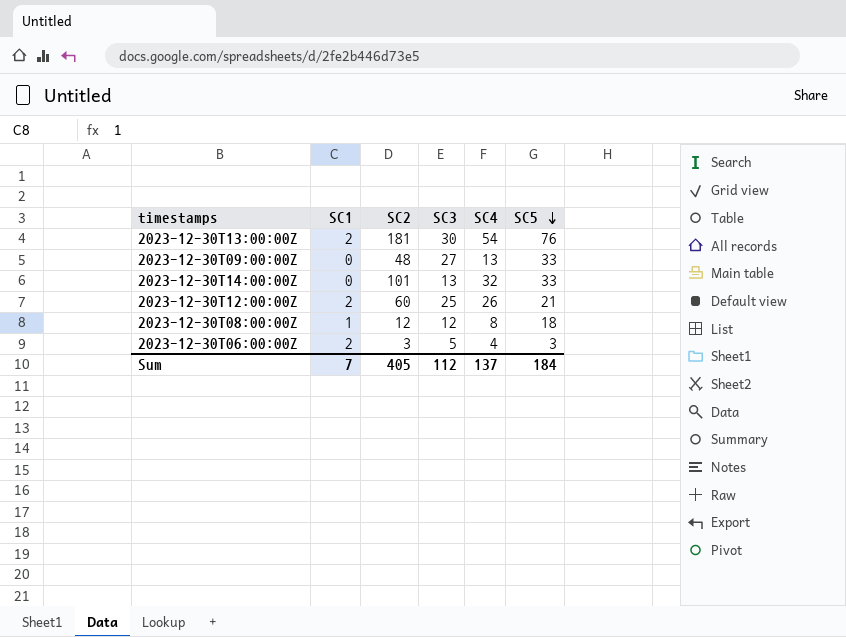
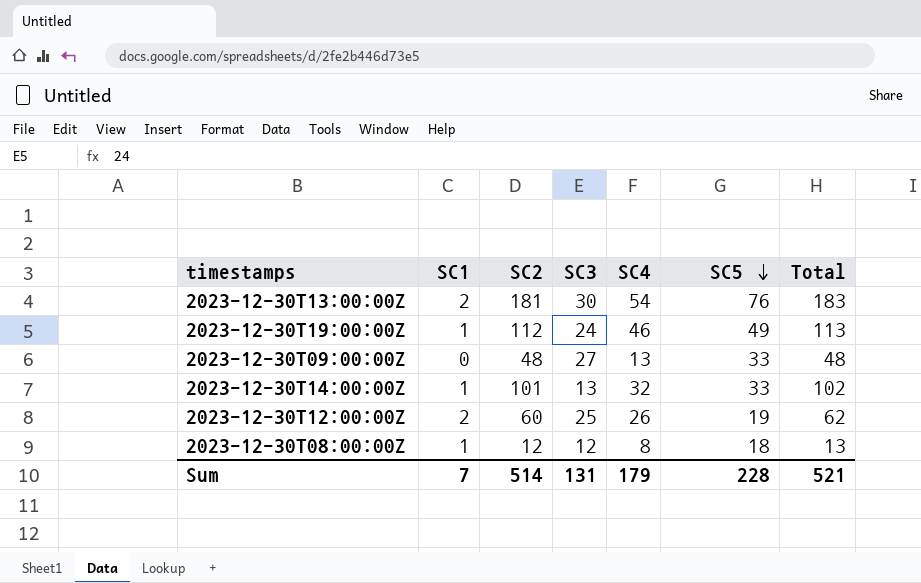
column Total | formula: none -> [SC1] + [SC2]
row 2023-12-30T06:00:00Z: 2 | 3 | 5 | 4 | 3 -> none
row 2023-12-30T19:00:00Z: none -> 1 | 112 | 24 | 46 | 49 | 113
2023-12-30T14:00:00Z | SC1: 0 -> 1
2023-12-30T12:00:00Z | SC5: 21 -> 19
Sum | SC2: 405 -> 514
Sum | SC3: 112 -> 131
Sum | SC4: 137 -> 179
Sum | SC5: 184 -> 228

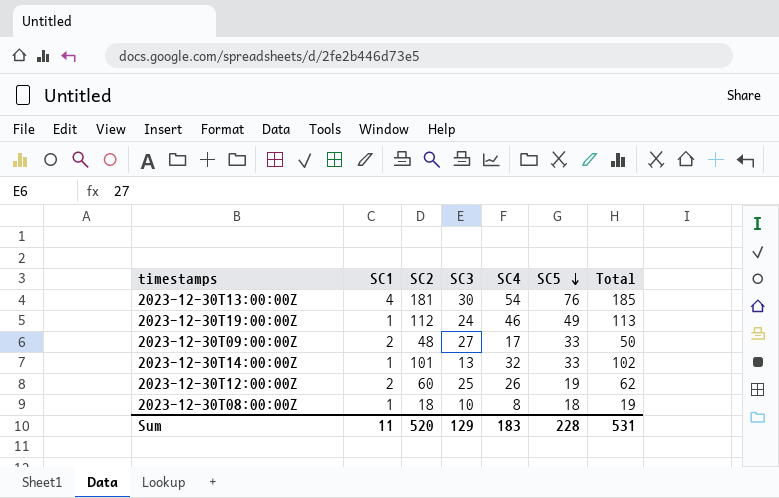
2023-12-30T13:00:00Z | SC1: 2 -> 4
2023-12-30T13:00:00Z | Total: 183 -> 185
2023-12-30T09:00:00Z | SC1: 0 -> 2
2023-12-30T09:00:00Z | SC4: 13 -> 17
2023-12-30T09:00:00Z | Total: 48 -> 50
2023-12-30T08:00:00Z | SC2: 12 -> 18
2023-12-30T08:00:00Z | SC3: 12 -> 10
2023-12-30T08:00:00Z | Total: 13 -> 19
Sum | SC1: 7 -> 11
Sum | SC2: 514 -> 520
Sum | SC3: 131 -> 129
Sum | SC4: 179 -> 183
Sum | Total: 521 -> 531

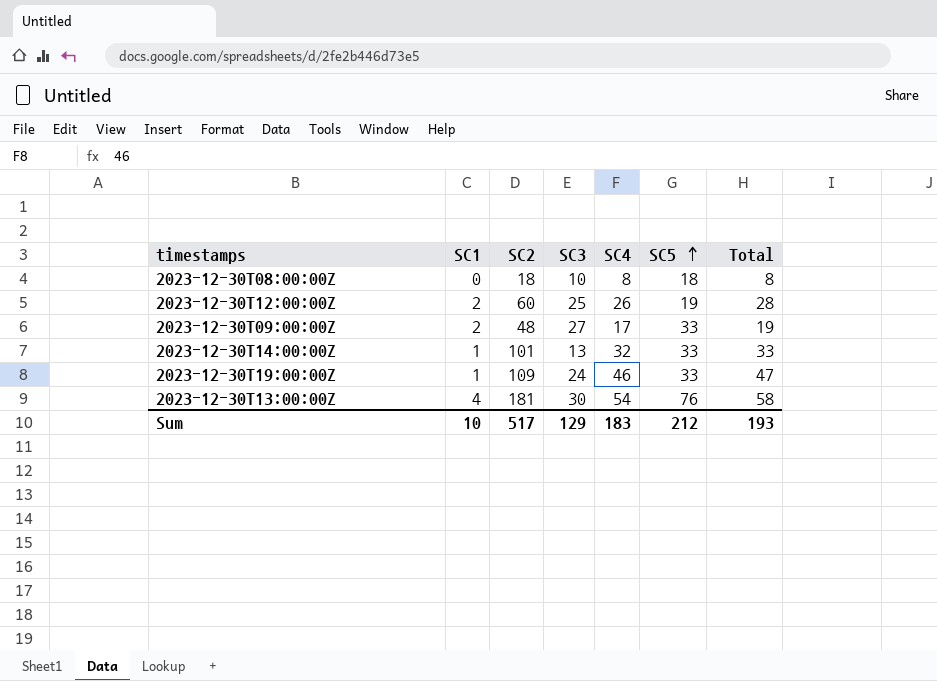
row order: SC5 descending -> SC5 ascending
column Total | formula: [SC1] + [SC2] -> [SC1] + [SC4]
2023-12-30T08:00:00Z | SC1: 1 -> 0
2023-12-30T19:00:00Z | SC2: 112 -> 109
2023-12-30T19:00:00Z | SC5: 49 -> 33
Sum | SC1: 11 -> 10
Sum | SC2: 520 -> 517
Sum | SC5: 228 -> 212
Sum | Total: 531 -> 193

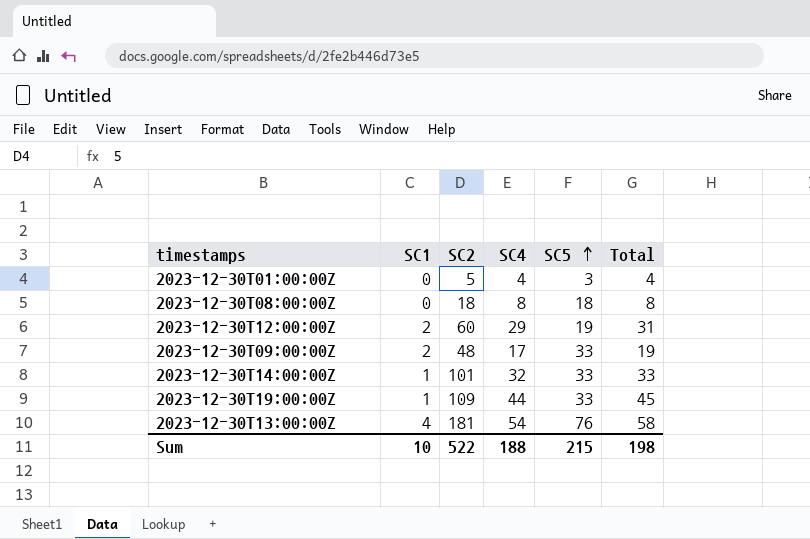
column SC3 | position: 4 -> none
row 2023-12-30T01:00:00Z: none -> 0 | 5 | 4 | 3 | 4
2023-12-30T12:00:00Z | SC4: 26 -> 29
2023-12-30T12:00:00Z | Total: 28 -> 31
2023-12-30T19:00:00Z | SC4: 46 -> 44
2023-12-30T19:00:00Z | Total: 47 -> 45
Sum | SC2: 517 -> 522
Sum | SC4: 183 -> 188
Sum | SC5: 212 -> 215
Sum | Total: 193 -> 198

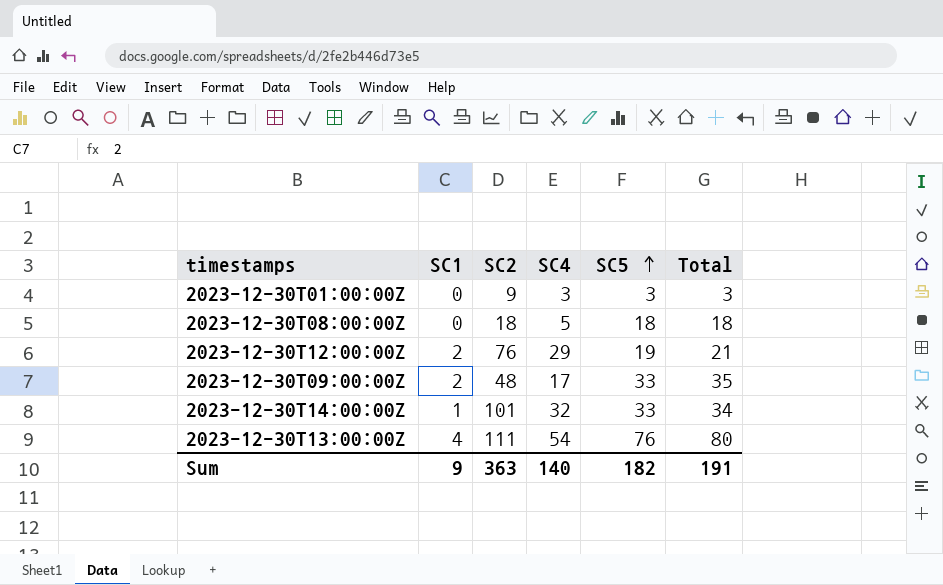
column Total | formula: [SC1] + [SC4] -> [SC1] + [SC5]
row 2023-12-30T19:00:00Z: 1 | 109 | 44 | 33 | 45 -> none
2023-12-30T01:00:00Z | SC2: 5 -> 9
2023-12-30T01:00:00Z | SC4: 4 -> 3
2023-12-30T08:00:00Z | SC4: 8 -> 5
2023-12-30T12:00:00Z | SC2: 60 -> 76
2023-12-30T13:00:00Z | SC2: 181 -> 111
Sum | SC1: 10 -> 9
Sum | SC2: 522 -> 363
Sum | SC4: 188 -> 140
Sum | SC5: 215 -> 182
Sum | Total: 198 -> 191

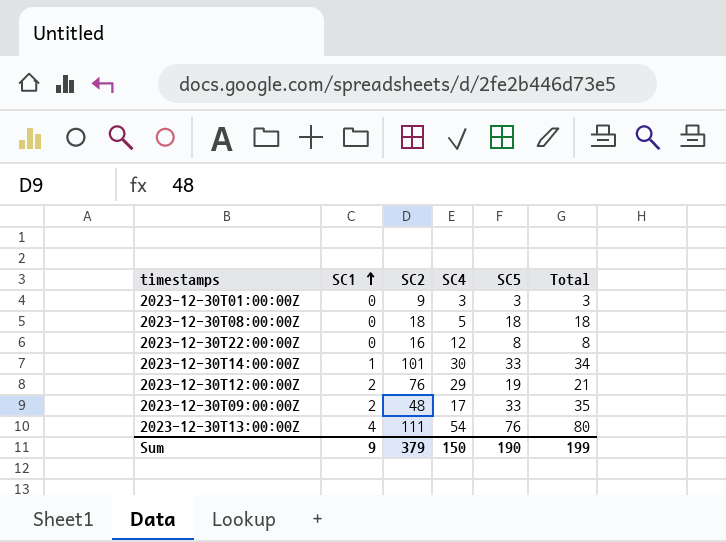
row order: SC5 ascending -> SC1 ascending
row 2023-12-30T22:00:00Z: none -> 0 | 16 | 12 | 8 | 8
2023-12-30T14:00:00Z | SC4: 32 -> 30
Sum | SC2: 363 -> 379
Sum | SC4: 140 -> 150
Sum | SC5: 182 -> 190
Sum | Total: 191 -> 199

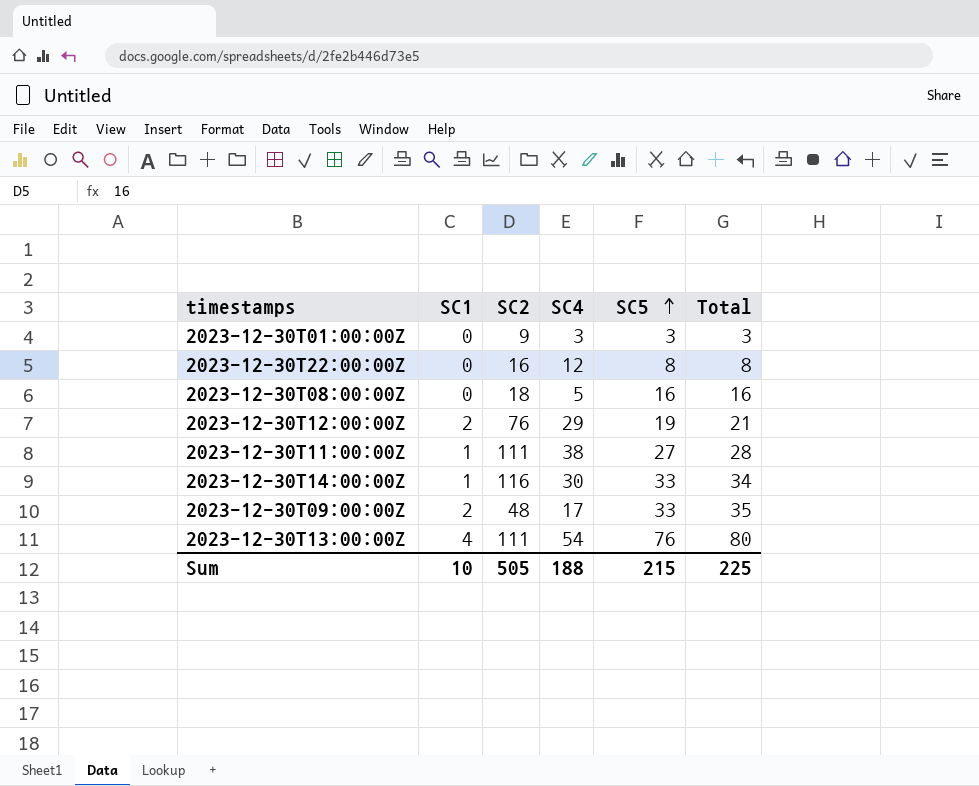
row order: SC1 ascending -> SC5 ascending
2023-12-30T08:00:00Z | SC5: 18 -> 16
2023-12-30T08:00:00Z | Total: 18 -> 16
row 2023-12-30T11:00:00Z: none -> 1 | 111 | 38 | 27 | 28
2023-12-30T14:00:00Z | SC2: 101 -> 116
Sum | SC1: 9 -> 10
Sum | SC2: 379 -> 505
Sum | SC4: 150 -> 188
Sum | SC5: 190 -> 215
Sum | Total: 199 -> 225

